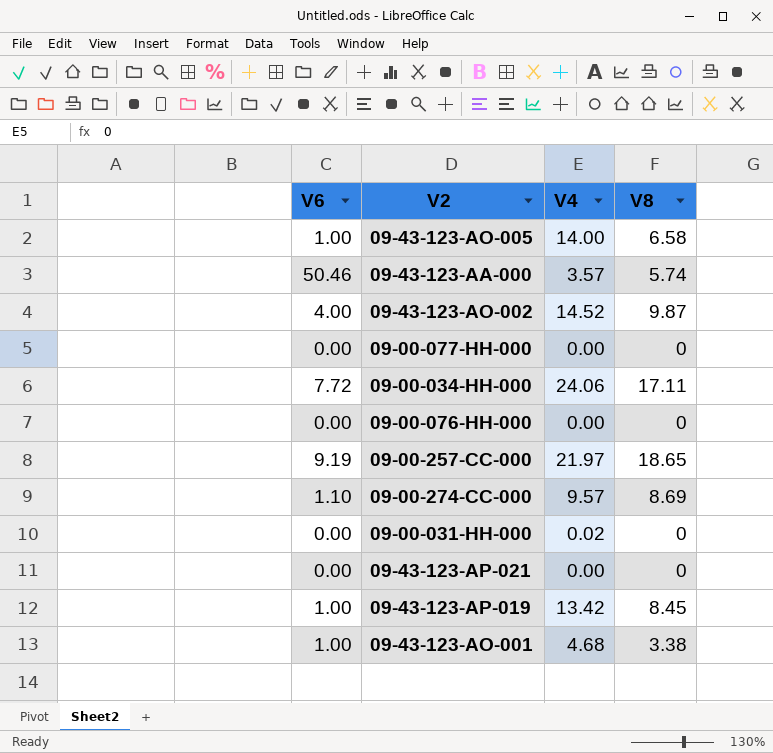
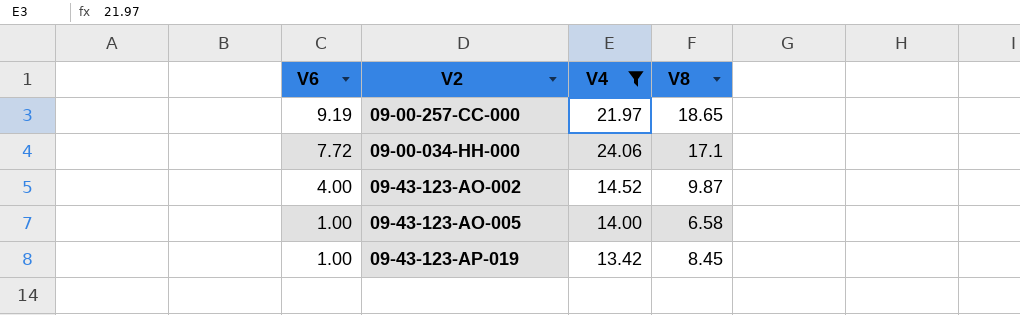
filter: none -> V4 >= 13.42
row order: none -> V6 descending
09-00-034-HH-000 | V8: 17.11 -> 17.1

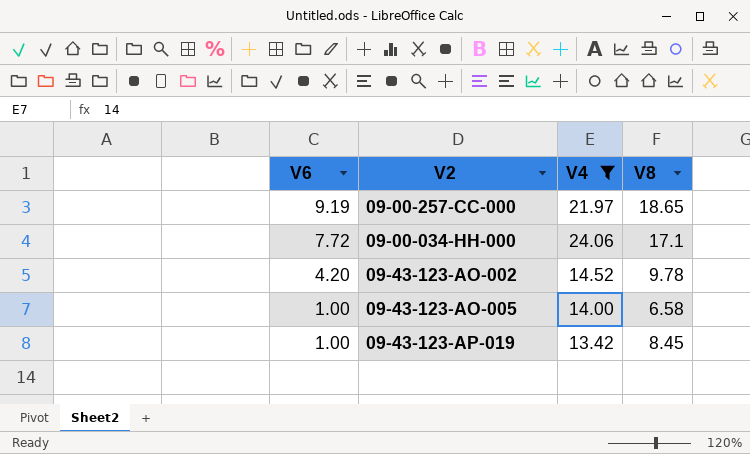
09-43-123-AO-002 | V6: 4.00 -> 4.20
09-43-123-AO-002 | V8: 9.87 -> 9.78

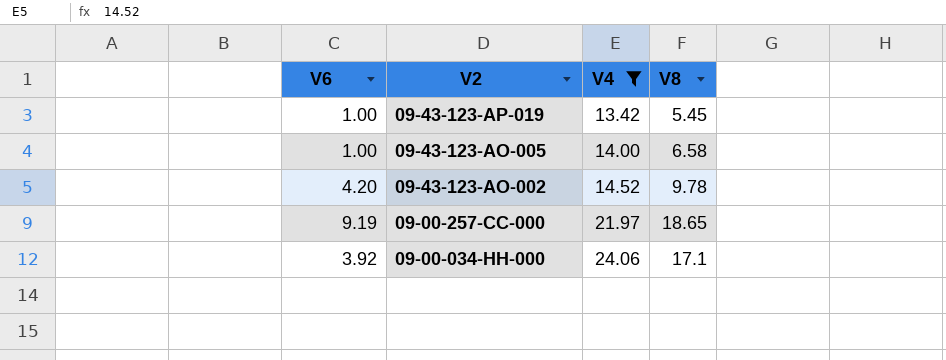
row order: V6 descending -> V2 descending
09-43-123-AP-019 | V8: 8.45 -> 5.45
09-00-034-HH-000 | V6: 7.72 -> 3.92

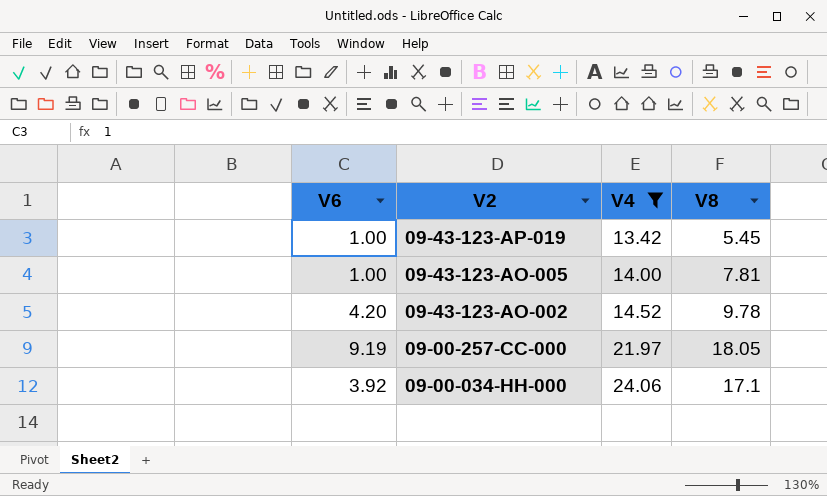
09-43-123-AO-005 | V8: 6.58 -> 7.81
09-00-257-CC-000 | V8: 18.65 -> 18.05

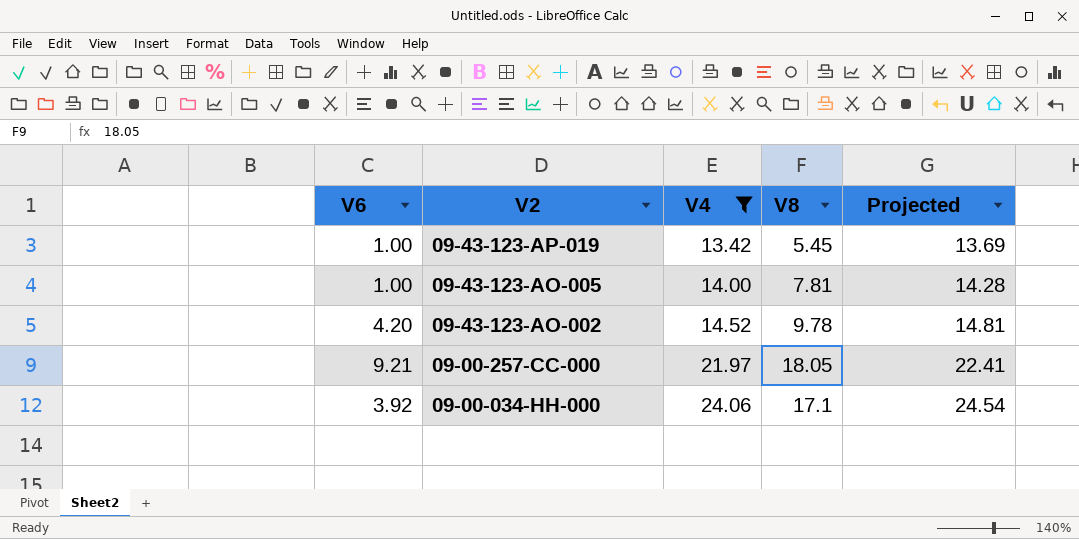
column Projected | formula: none -> [V4] * 1.02
09-00-257-CC-000 | V6: 9.19 -> 9.21

